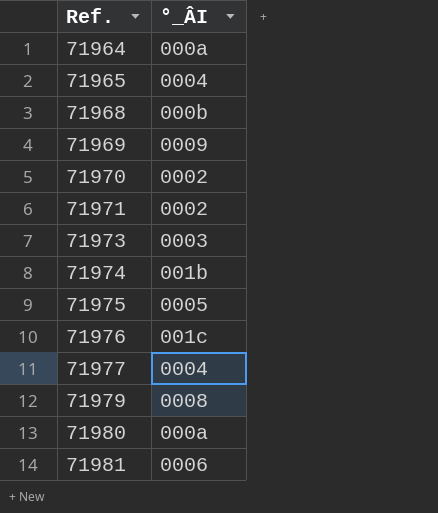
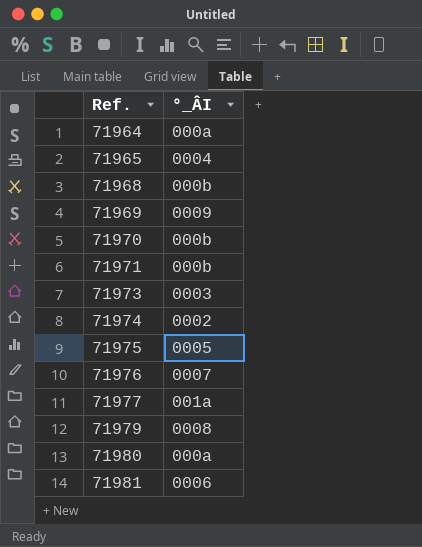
71970 | °_ÂI: 0002 -> 000b
71971 | °_ÂI: 0002 -> 000b
71974 | °_ÂI: 001b -> 0002
71976 | °_ÂI: 001c -> 0007
71977 | °_ÂI: 0004 -> 001a

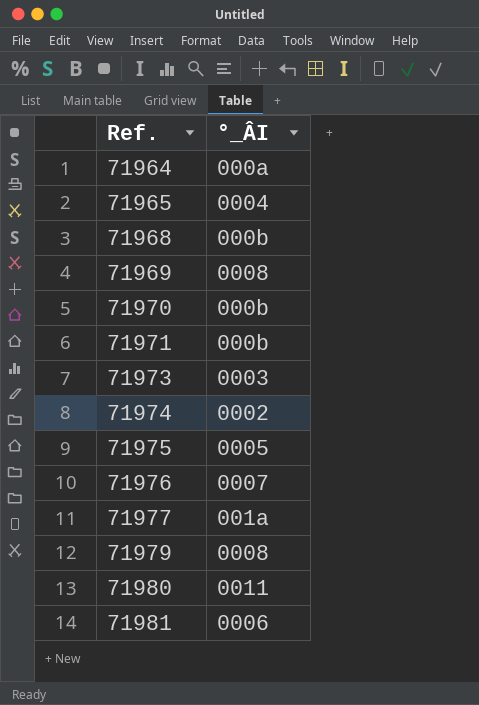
71969 | °_ÂI: 0009 -> 0008
71980 | °_ÂI: 000a -> 0011

